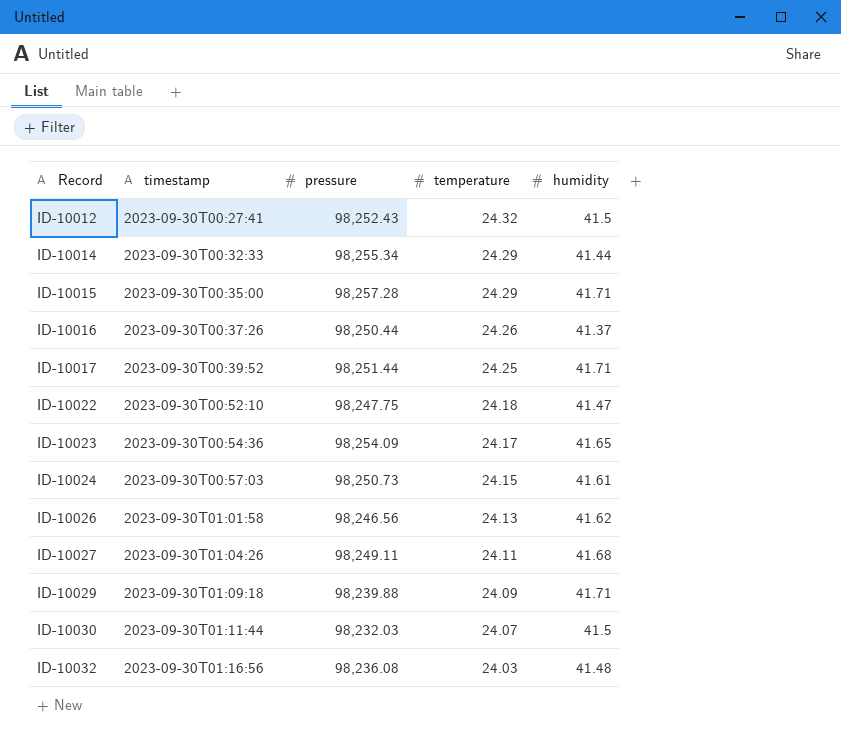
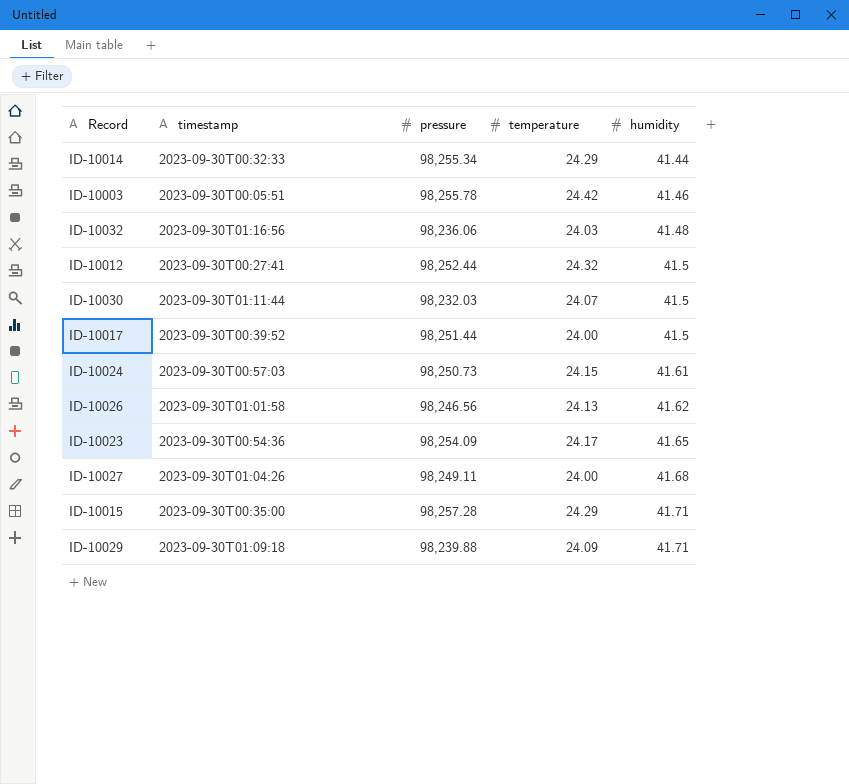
row order: Record ascending -> humidity ascending
row ID-10016: 2023-09-30T00:37:26 | 98,250.44 | 24.26 | 41.37 -> none
row ID-10022: 2023-09-30T00:52:10 | 98,247.75 | 24.18 | 41.47 -> none
row ID-10003: none -> 2023-09-30T00:05:51 | 98,255.78 | 24.42 | 41.46
ID-10032 | pressure: 98,236.08 -> 98,236.06
ID-10012 | pressure: 98,252.43 -> 98,252.44
ID-10017 | temperature: 24.25 -> 24.00
ID-10017 | humidity: 41.71 -> 41.5
ID-10027 | temperature: 24.11 -> 24.00

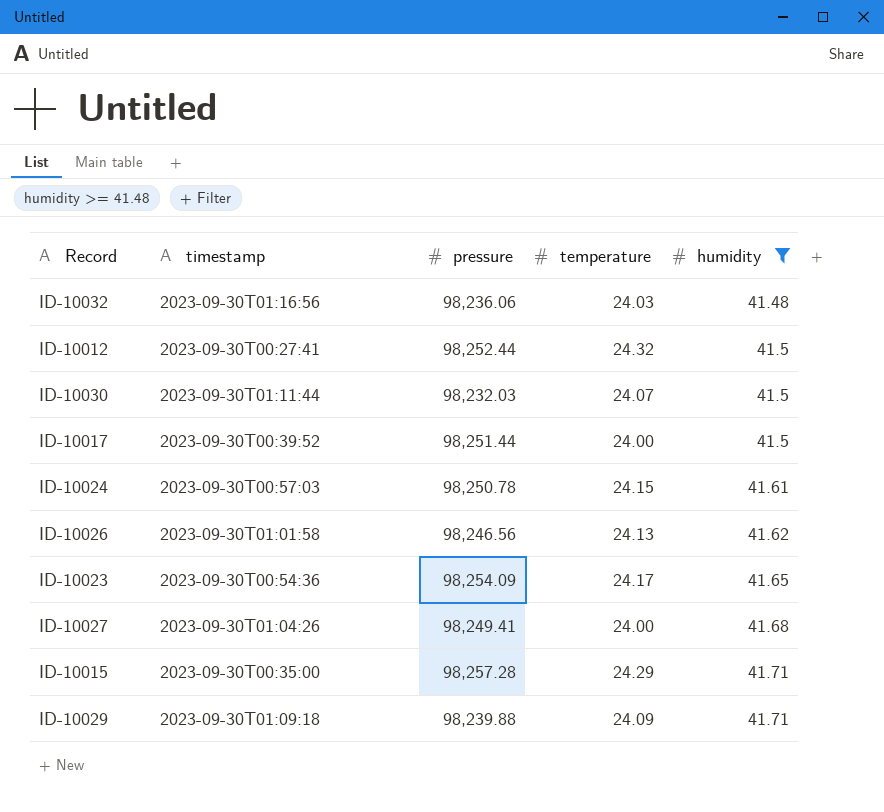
filter: none -> humidity >= 41.48
ID-10024 | pressure: 98,250.73 -> 98,250.78
ID-10027 | pressure: 98,249.11 -> 98,249.41

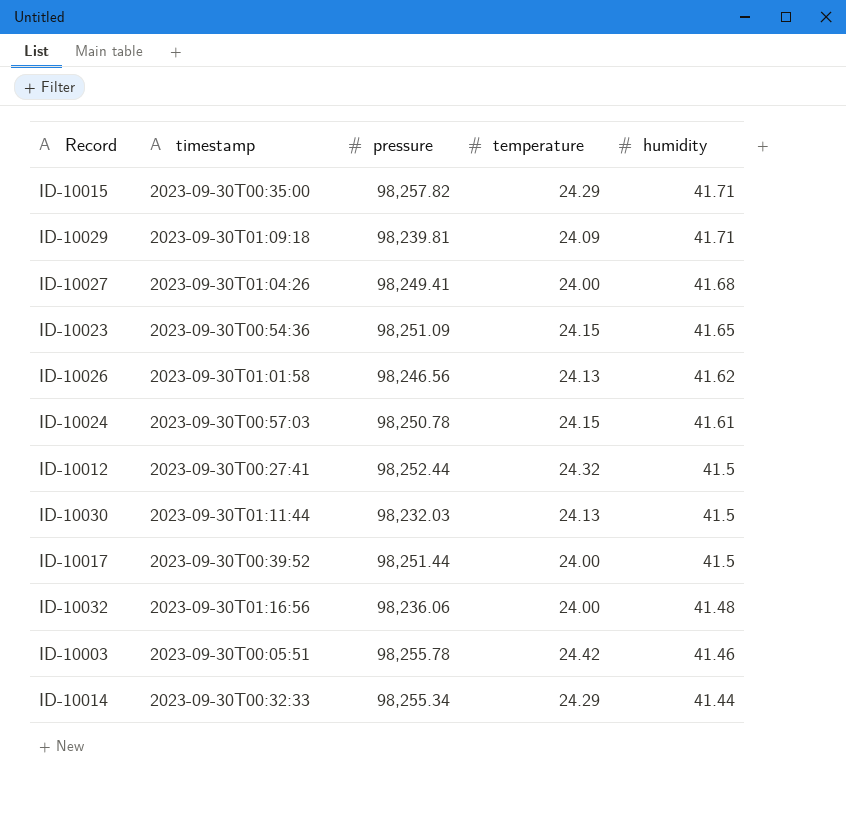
filter: humidity >= 41.48 -> none
row order: humidity ascending -> humidity descending
ID-10015 | pressure: 98,257.28 -> 98,257.82
ID-10029 | pressure: 98,239.88 -> 98,239.81
ID-10023 | pressure: 98,254.09 -> 98,251.09
ID-10023 | temperature: 24.17 -> 24.15
ID-10030 | temperature: 24.07 -> 24.13
ID-10032 | temperature: 24.03 -> 24.00

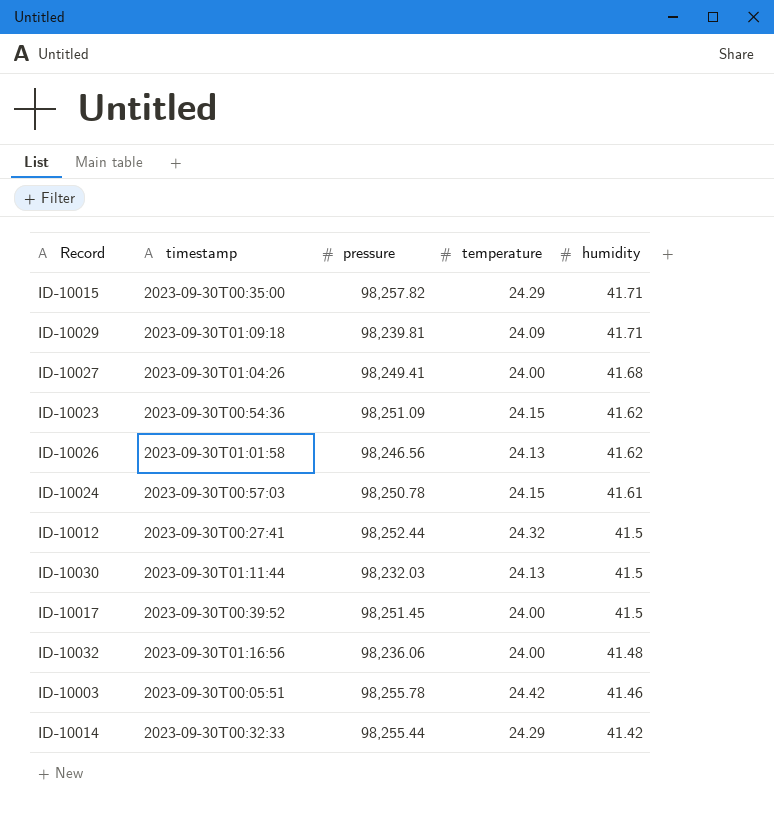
ID-10023 | humidity: 41.65 -> 41.62
ID-10017 | pressure: 98,251.44 -> 98,251.45
ID-10014 | pressure: 98,255.34 -> 98,255.44
ID-10014 | humidity: 41.44 -> 41.42

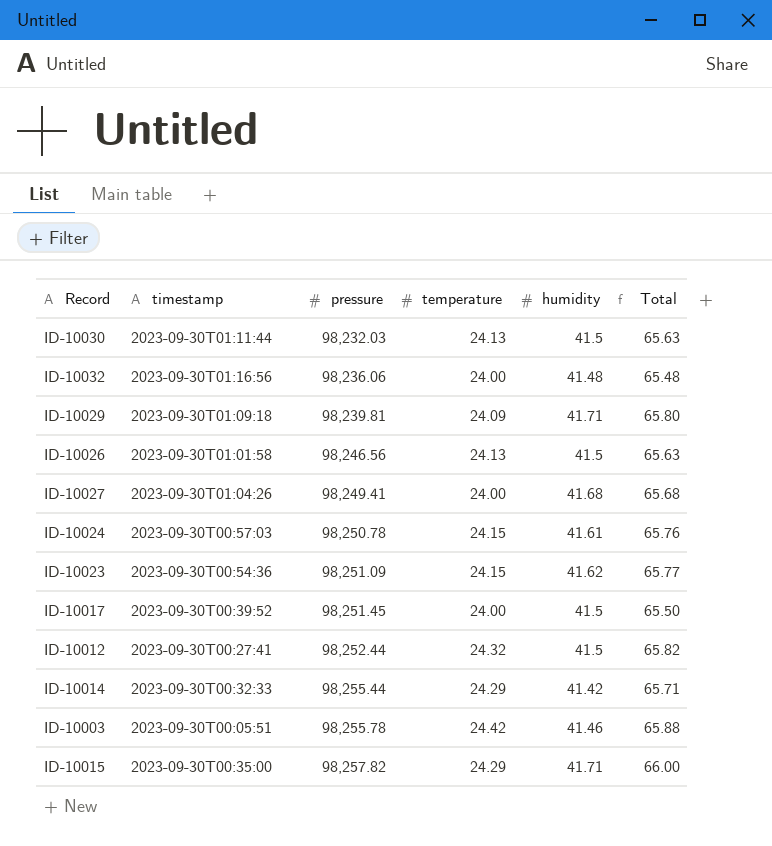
row order: humidity descending -> pressure ascending
column Total | formula: none -> [temperature] + [humidity]
ID-10026 | humidity: 41.62 -> 41.5

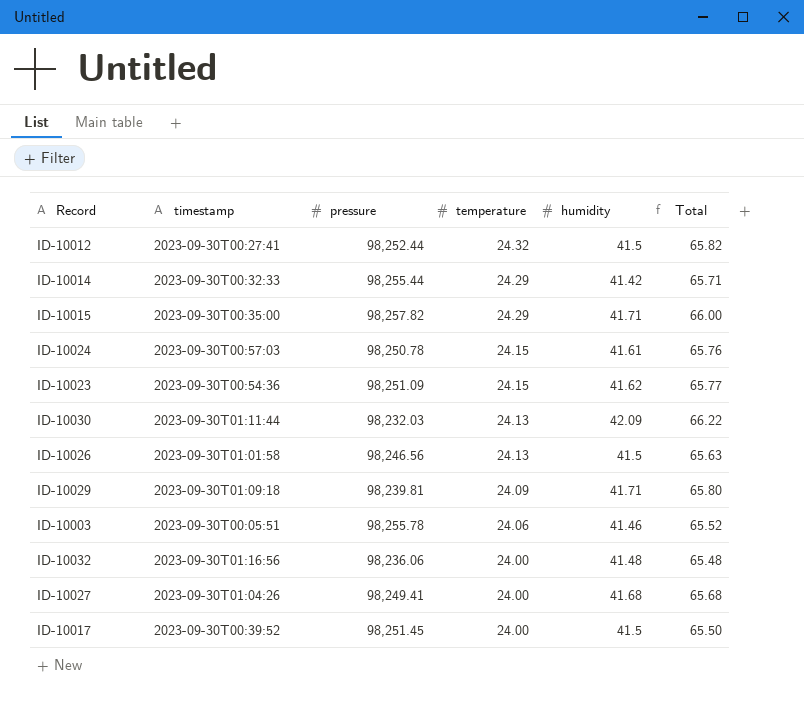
row order: pressure ascending -> temperature descending
ID-10030 | humidity: 41.5 -> 42.09
ID-10030 | Total: 65.63 -> 66.22
ID-10003 | temperature: 24.42 -> 24.06
ID-10003 | Total: 65.88 -> 65.52

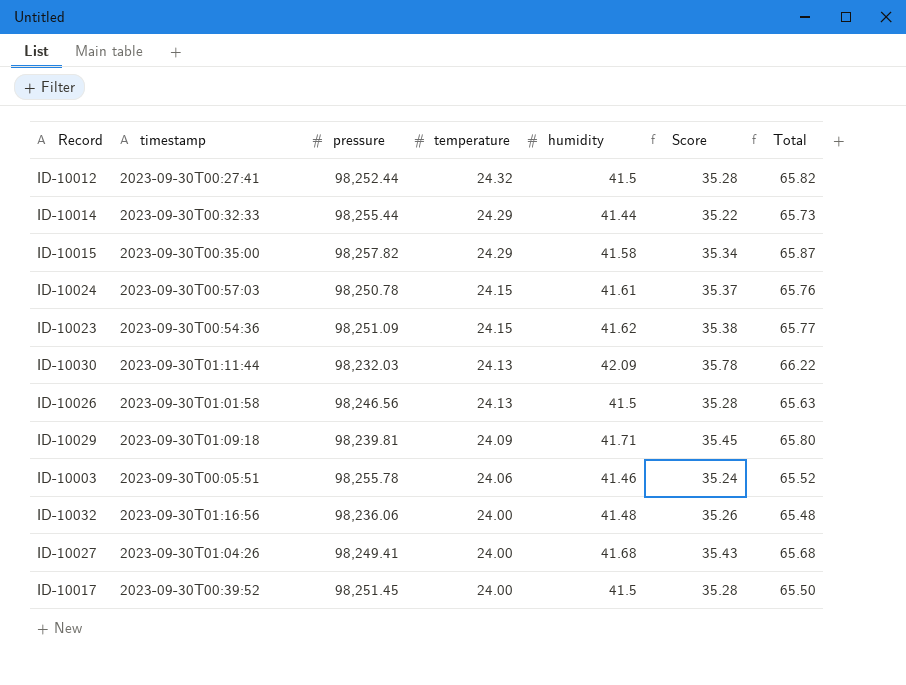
column Score | formula: none -> [humidity] * 0.85
ID-10014 | humidity: 41.42 -> 41.44
ID-10014 | Total: 65.71 -> 65.73
ID-10015 | humidity: 41.71 -> 41.58
ID-10015 | Total: 66.00 -> 65.87

